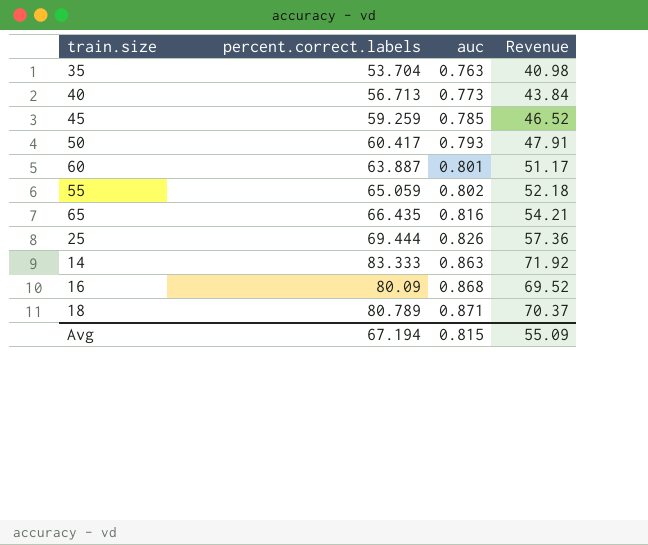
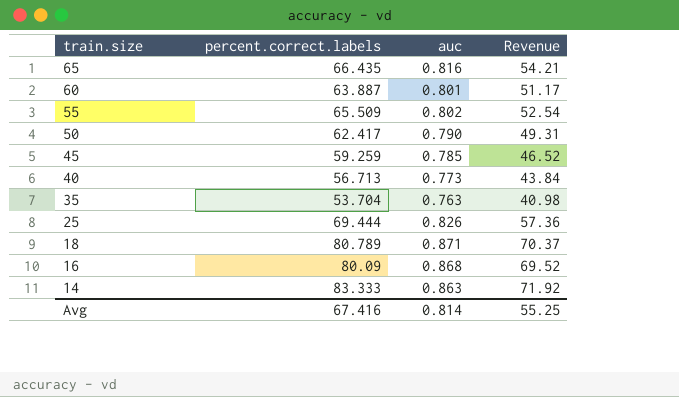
row order: auc ascending -> train.size descending
55 | percent.correct.labels: 65.059 -> 65.509
55 | Revenue: 52.18 -> 52.54
50 | percent.correct.labels: 60.417 -> 62.417
50 | auc: 0.793 -> 0.790
50 | Revenue: 47.91 -> 49.31
Avg | percent.correct.labels: 67.194 -> 67.416
Avg | auc: 0.815 -> 0.814
Avg | Revenue: 55.09 -> 55.25

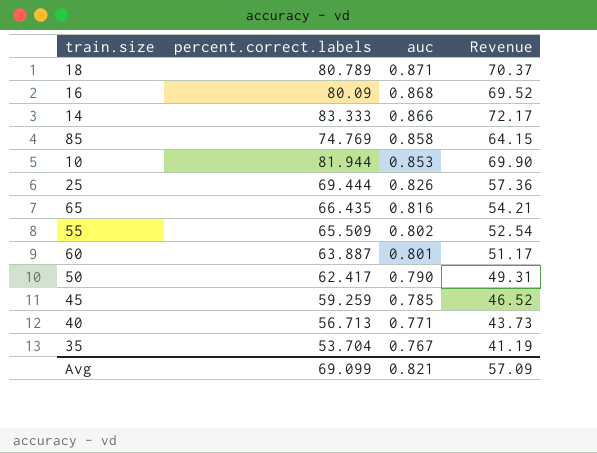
row order: train.size descending -> auc descending
14 | auc: 0.863 -> 0.866
14 | Revenue: 71.92 -> 72.17
row 85: none -> 74.769 | 0.858 | 64.15
row 10: none -> 81.944 | 0.853 | 69.90
40 | auc: 0.773 -> 0.771
40 | Revenue: 43.84 -> 43.73
35 | auc: 0.763 -> 0.767
35 | Revenue: 40.98 -> 41.19
Avg | percent.correct.labels: 67.416 -> 69.099
Avg | auc: 0.814 -> 0.821
Avg | Revenue: 55.25 -> 57.09

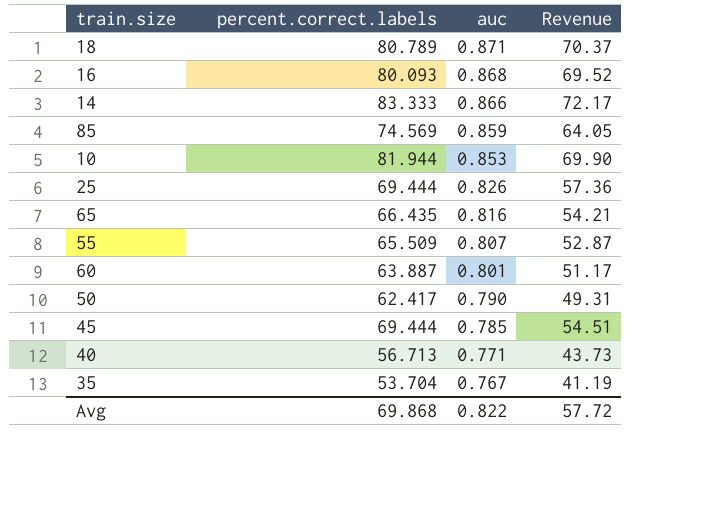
16 | percent.correct.labels: 80.09 -> 80.093
85 | percent.correct.labels: 74.769 -> 74.569
85 | auc: 0.858 -> 0.859
85 | Revenue: 64.15 -> 64.05
55 | auc: 0.802 -> 0.807
55 | Revenue: 52.54 -> 52.87
45 | percent.correct.labels: 59.259 -> 69.444
45 | Revenue: 46.52 -> 54.51
Avg | percent.correct.labels: 69.099 -> 69.868
Avg | auc: 0.821 -> 0.822
Avg | Revenue: 57.09 -> 57.72

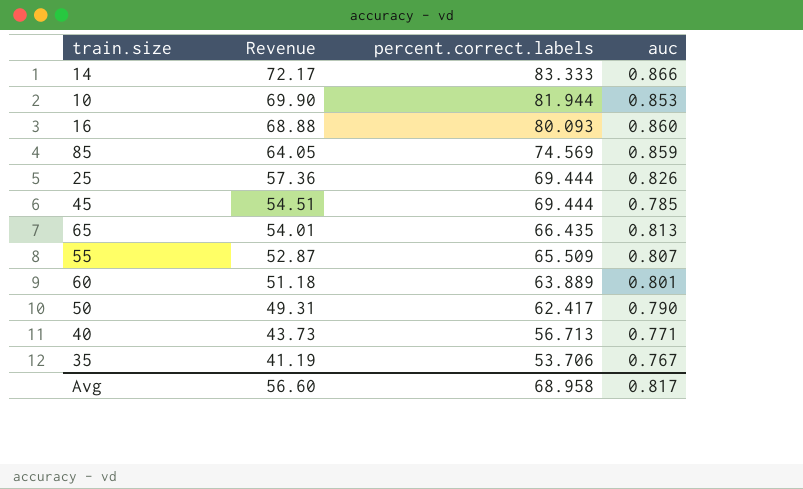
row order: auc descending -> Revenue descending
column Revenue | position: 4 -> 2
row 18: 80.789 | 0.871 | 70.37 -> none
16 | Revenue: 69.52 -> 68.88
16 | auc: 0.868 -> 0.860
65 | Revenue: 54.21 -> 54.01
65 | auc: 0.816 -> 0.813
60 | Revenue: 51.17 -> 51.18
60 | percent.correct.labels: 63.887 -> 63.889
35 | percent.correct.labels: 53.704 -> 53.706
Avg | Revenue: 57.72 -> 56.60
Avg | percent.correct.labels: 69.868 -> 68.958
Avg | auc: 0.822 -> 0.817

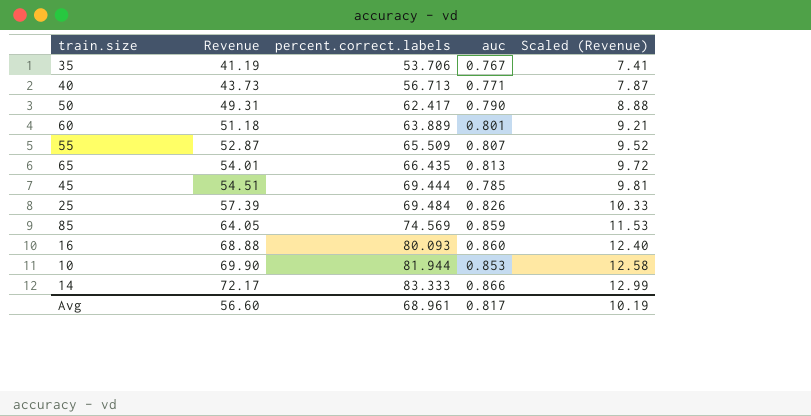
row order: Revenue descending -> Revenue ascending
column Scaled (Revenue) | formula: none -> [Revenue] * 0.18
25 | Revenue: 57.36 -> 57.39
25 | percent.correct.labels: 69.444 -> 69.484
Avg | percent.correct.labels: 68.958 -> 68.961

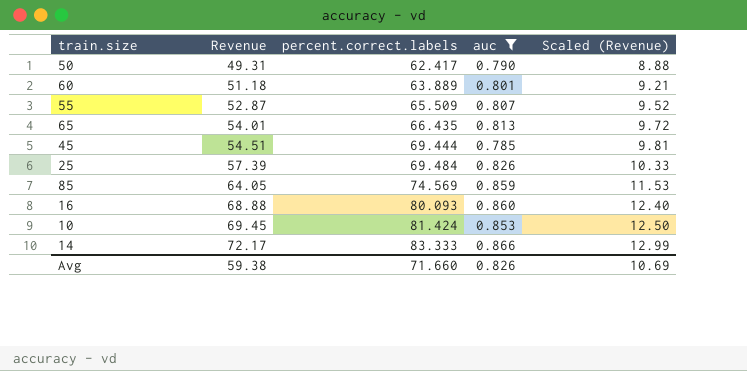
filter: none -> auc >= 0.785
10 | Revenue: 69.90 -> 69.45
10 | percent.correct.labels: 81.944 -> 81.424
10 | Scaled (Revenue): 12.58 -> 12.50
Avg | Revenue: 56.60 -> 59.38
Avg | percent.correct.labels: 68.961 -> 71.660
Avg | auc: 0.817 -> 0.826
Avg | Scaled (Revenue): 10.19 -> 10.69

